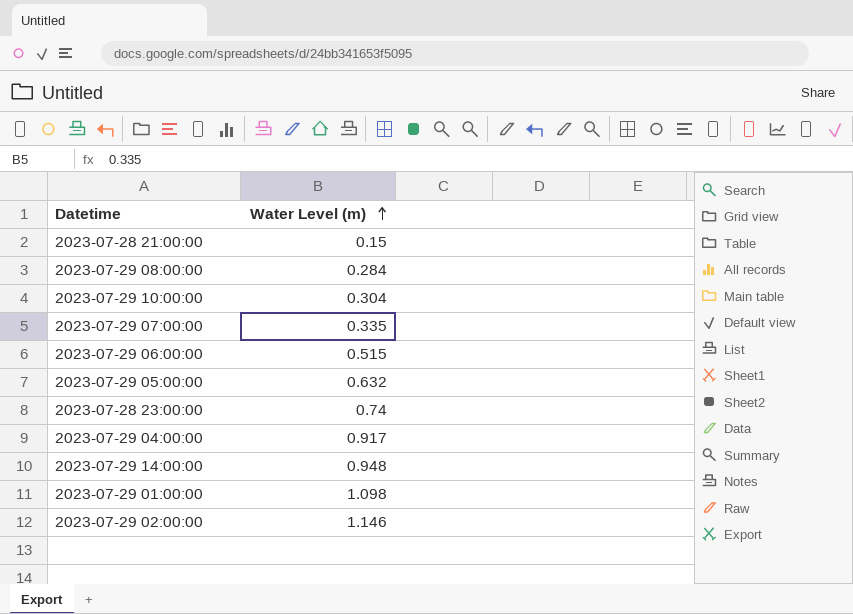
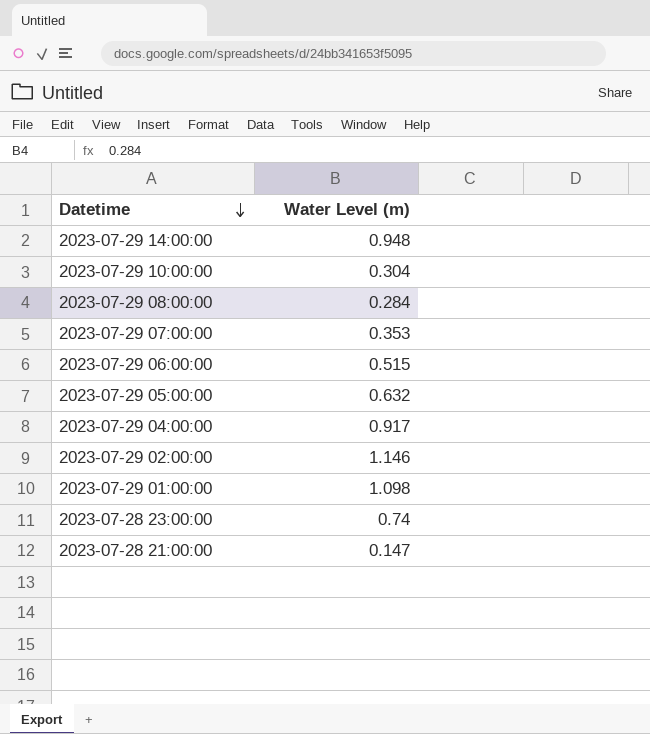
row order: Water Level (m) ascending -> Datetime descending
2023-07-29 07:00:00 | Water Level (m): 0.335 -> 0.353
2023-07-28 21:00:00 | Water Level (m): 0.15 -> 0.147

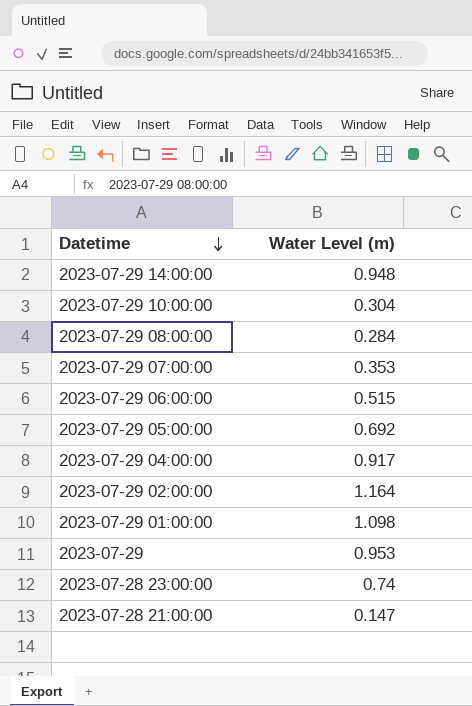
2023-07-29 05:00:00 | Water Level (m): 0.632 -> 0.692
2023-07-29 02:00:00 | Water Level (m): 1.146 -> 1.164
row 2023-07-29: none -> 0.953

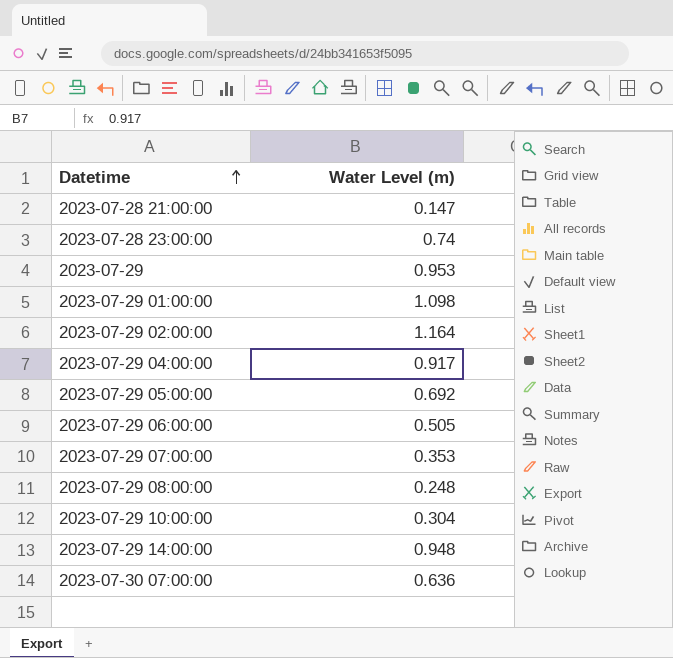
row order: Datetime descending -> Datetime ascending
2023-07-29 06:00:00 | Water Level (m): 0.515 -> 0.505
2023-07-29 08:00:00 | Water Level (m): 0.284 -> 0.248
row 2023-07-30 07:00:00: none -> 0.636

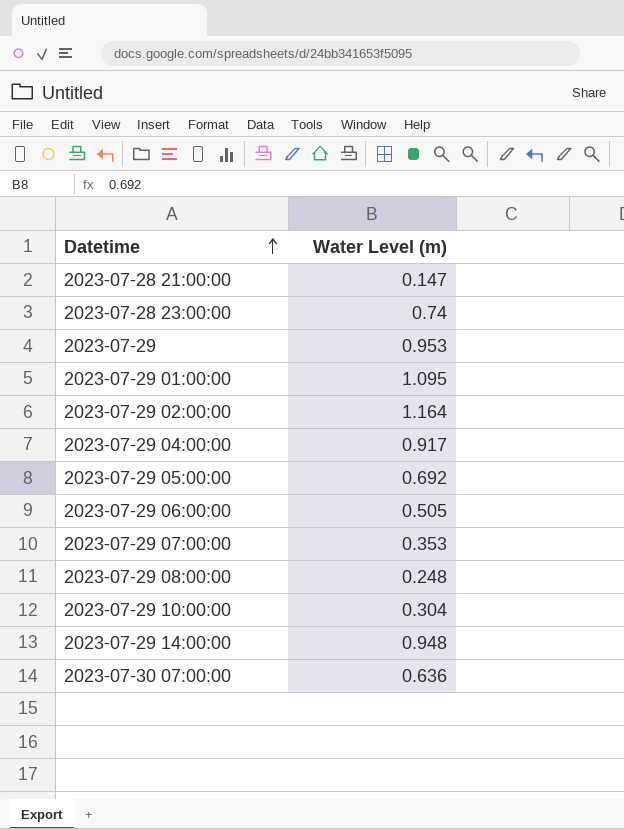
2023-07-29 01:00:00 | Water Level (m): 1.098 -> 1.095

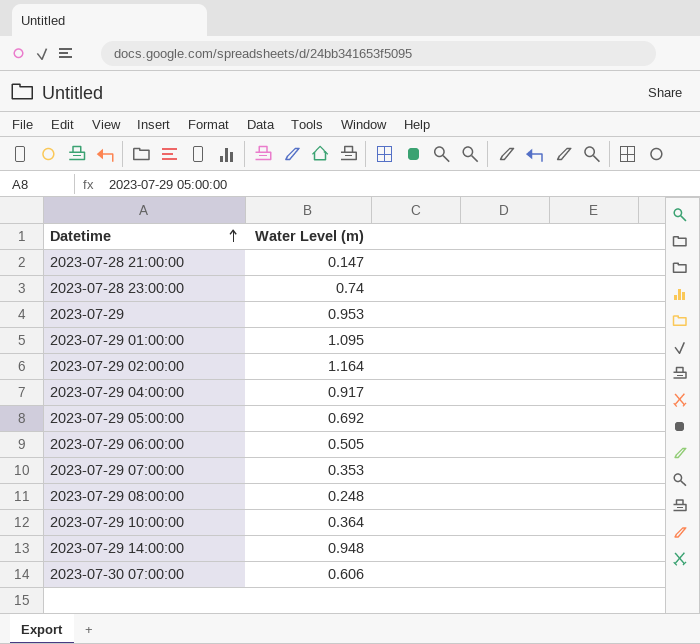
2023-07-29 10:00:00 | Water Level (m): 0.304 -> 0.364
2023-07-30 07:00:00 | Water Level (m): 0.636 -> 0.606

